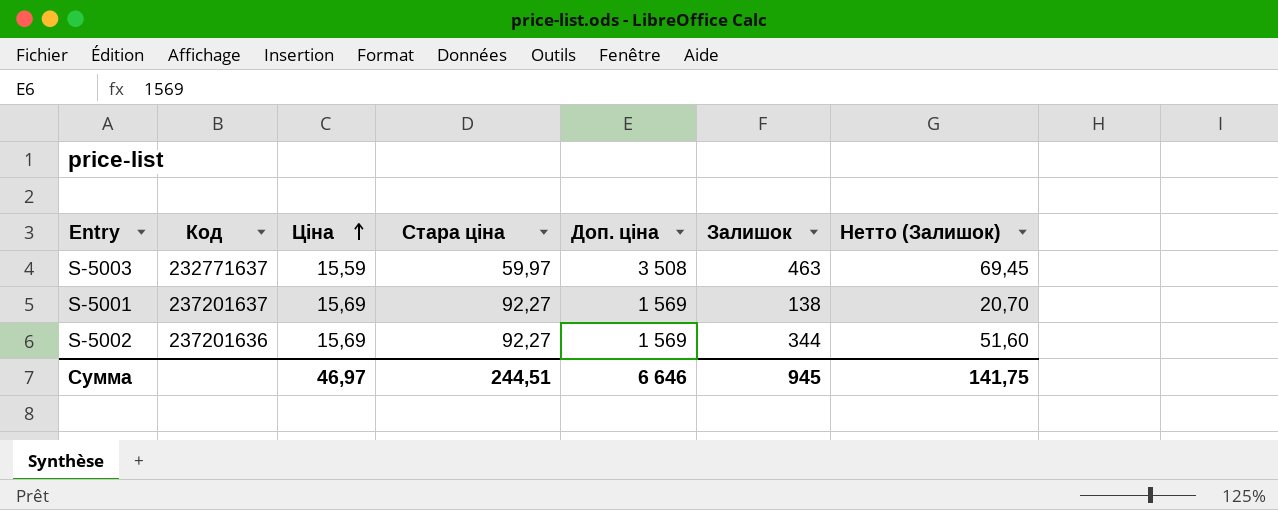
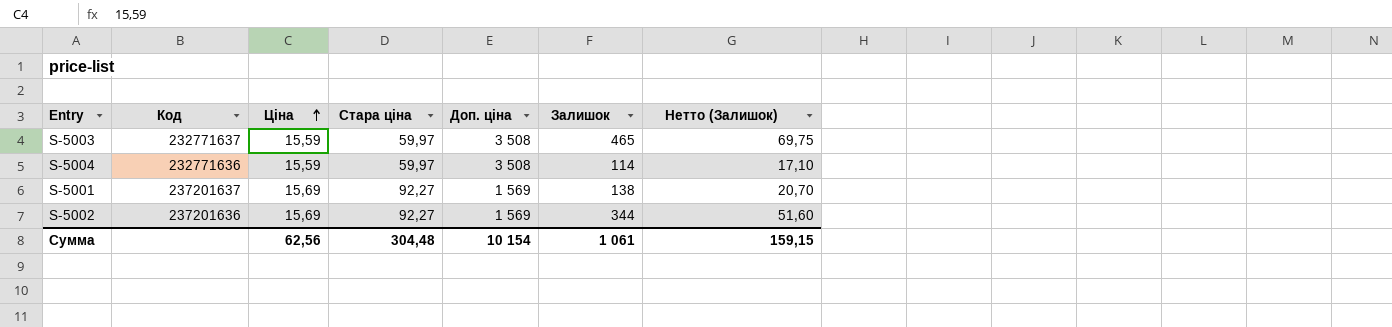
S-5003 | Залишок: 463 -> 465
S-5003 | Нетто (Залишок): 69,45 -> 69,75
row S-5004: none -> 232771636 | 15,59 | 59,97 | 3 508 | 114 | 17,10
Сумма | Ціна: 46,97 -> 62,56
Сумма | Стара ціна: 244,51 -> 304,48
Сумма | Доп. ціна: 6 646 -> 10 154
Сумма | Залишок: 945 -> 1 061
Сумма | Нетто (Залишок): 141,75 -> 159,15

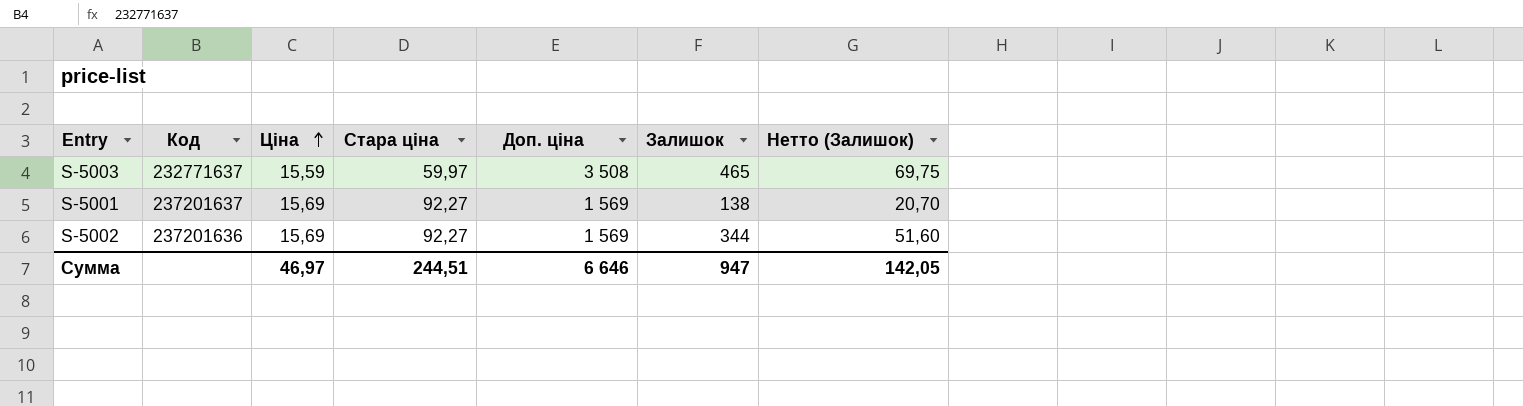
row S-5004: 232771636 | 15,59 | 59,97 | 3 508 | 114 | 17,10 -> none
Сумма | Ціна: 62,56 -> 46,97
Сумма | Стара ціна: 304,48 -> 244,51
Сумма | Доп. ціна: 10 154 -> 6 646
Сумма | Залишок: 1 061 -> 947
Сумма | Нетто (Залишок): 159,15 -> 142,05

